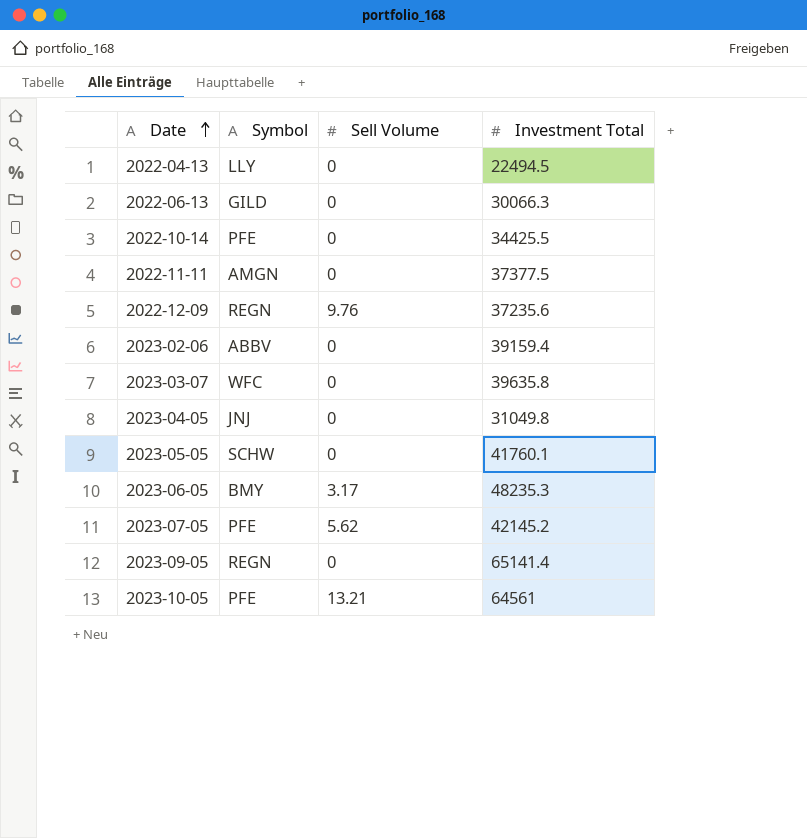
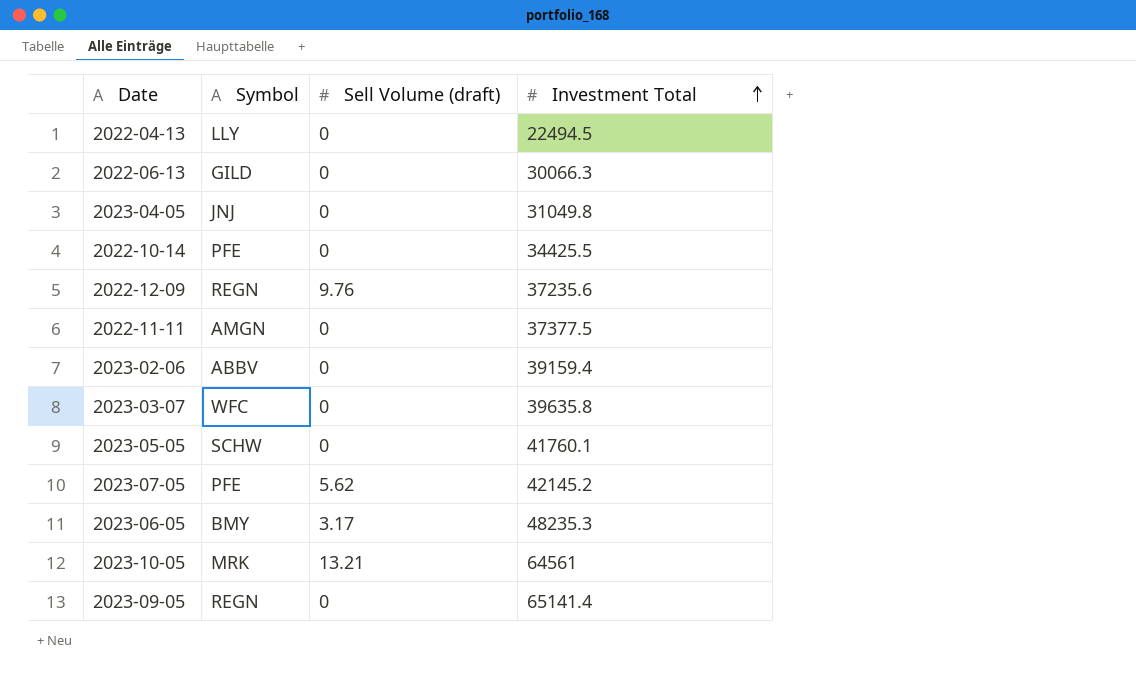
row order: Date ascending -> Investment Total ascending
column name: Sell Volume -> Sell Volume (draft)
2023-10-05 | Symbol: PFE -> MRK

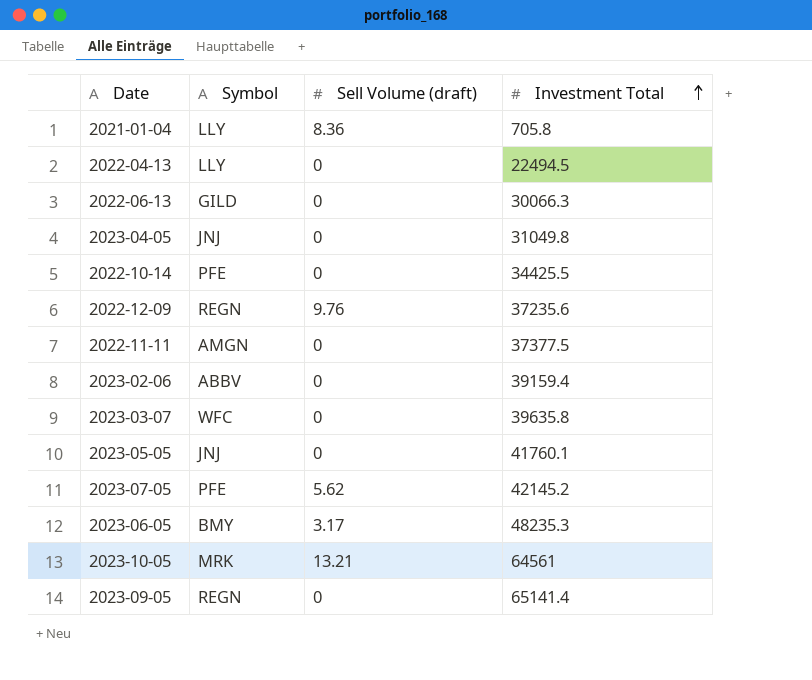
row 2021-01-04: none -> LLY | 8.36 | 705.8
2023-05-05 | Symbol: SCHW -> JNJ

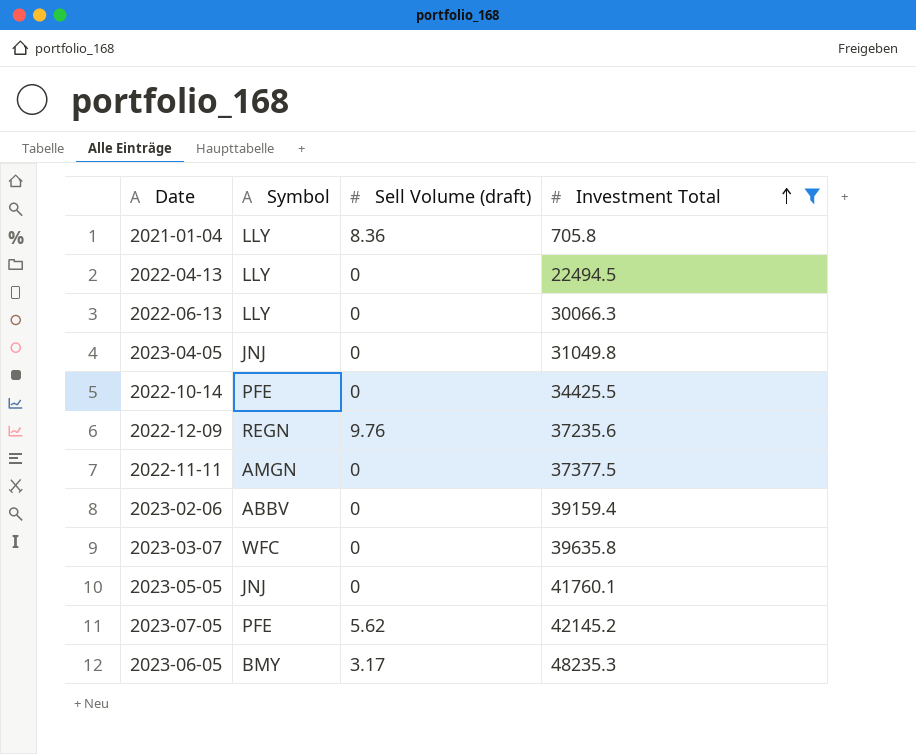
filter: none -> Investment Total <= 48235.3
2022-06-13 | Symbol: GILD -> LLY

